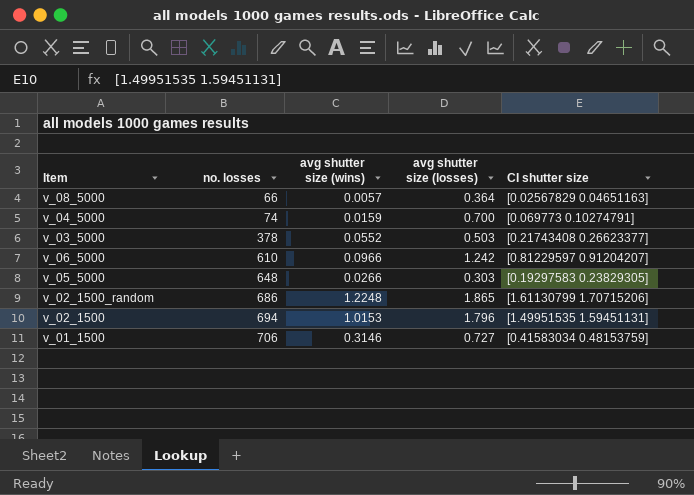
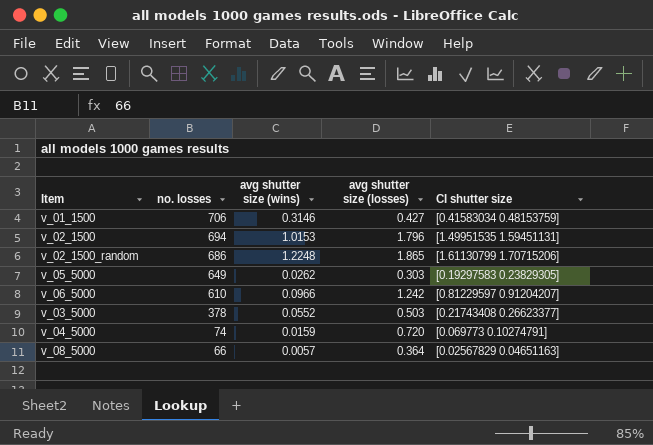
row order: no. losses ascending -> no. losses descending
v_01_1500 | avg shutter size (losses): 0.727 -> 0.427
v_05_5000 | no. losses: 648 -> 649
v_05_5000 | avg shutter size (wins): 0.0266 -> 0.0262
v_04_5000 | avg shutter size (losses): 0.700 -> 0.720

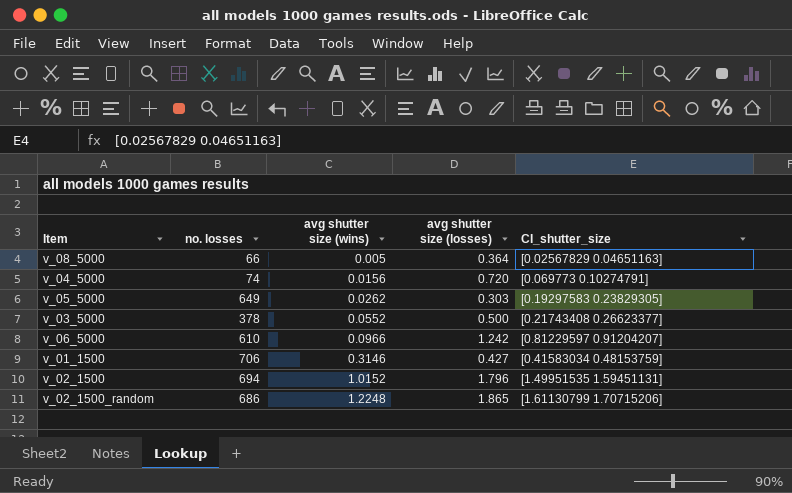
row order: no. losses descending -> avg shutter size (wins) ascending
column name: CI shutter size -> CI_shutter_size
v_08_5000 | avg shutter size (wins): 0.0057 -> 0.005
v_04_5000 | avg shutter size (wins): 0.0159 -> 0.0156
v_03_5000 | avg shutter size (losses): 0.503 -> 0.500
v_02_1500 | avg shutter size (wins): 1.0153 -> 1.0152

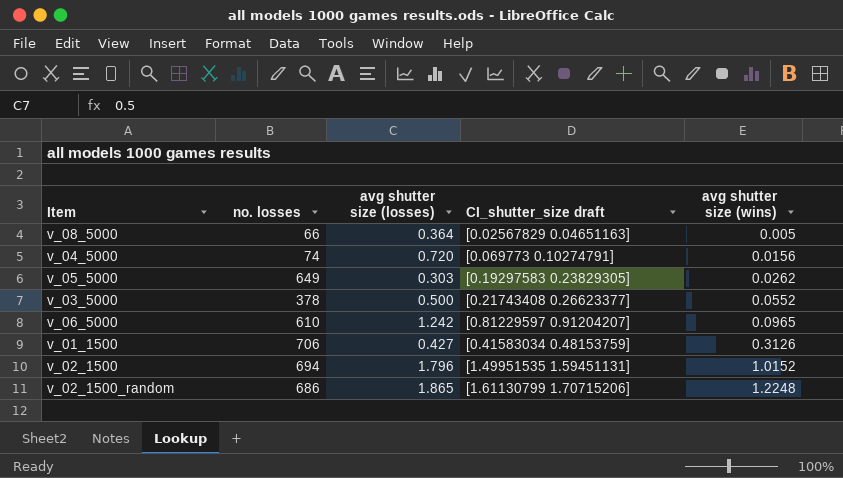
column name: CI_shutter_size -> CI_shutter_size draft
column avg shutter size (wins) | position: 3 -> 5
v_06_5000 | avg shutter size (wins): 0.0966 -> 0.0965
v_01_1500 | avg shutter size (wins): 0.3146 -> 0.3126

